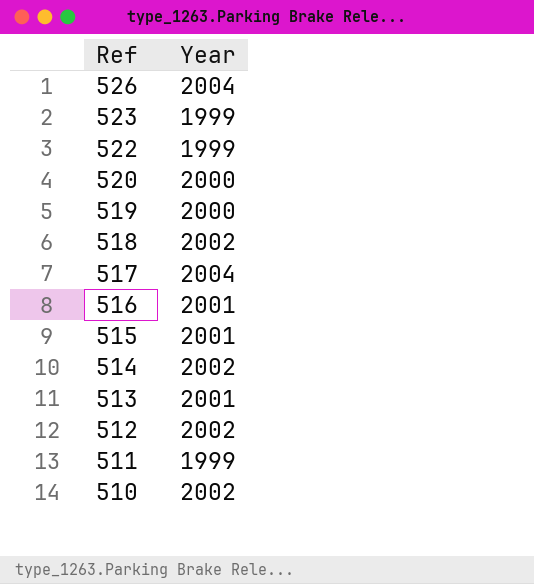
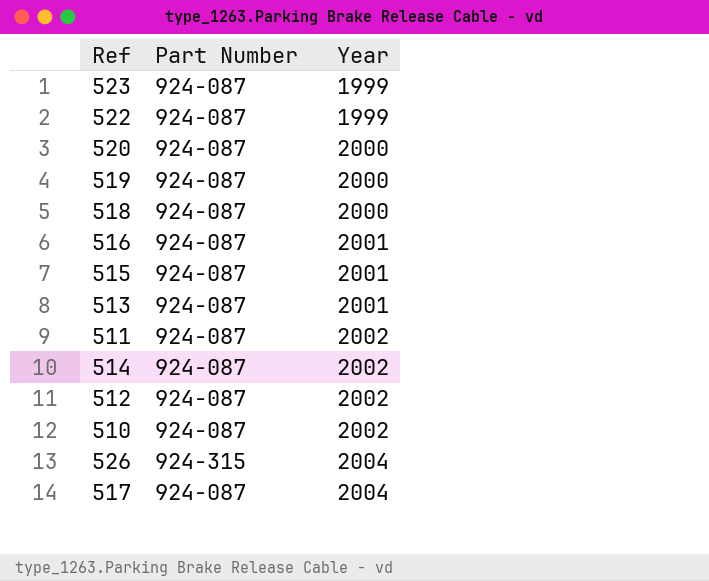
row order: Ref descending -> Year ascending
column Part Number | position: none -> 2
518 | Year: 2002 -> 2000
511 | Year: 1999 -> 2002

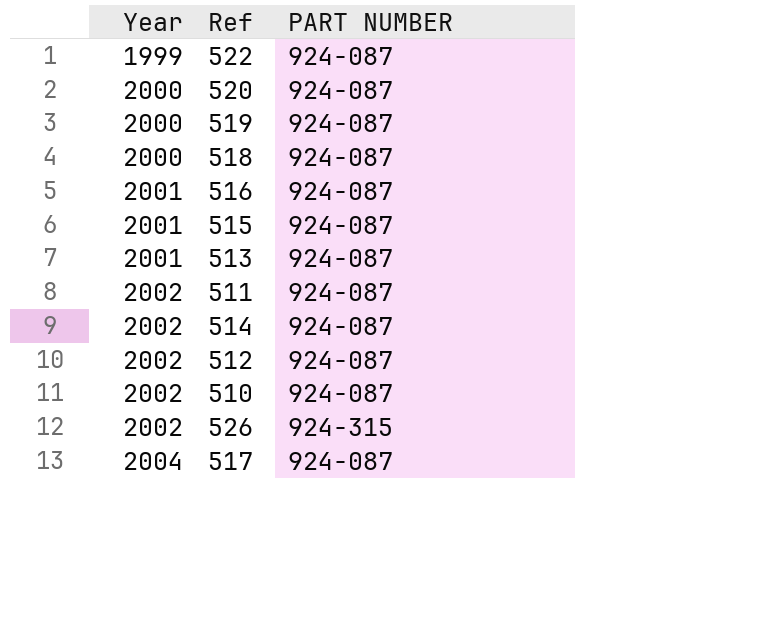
column Year | position: 3 -> 1
column name: Part Number -> PART NUMBER
row 523: 924-087 | 1999 -> none
526 | Year: 2004 -> 2002

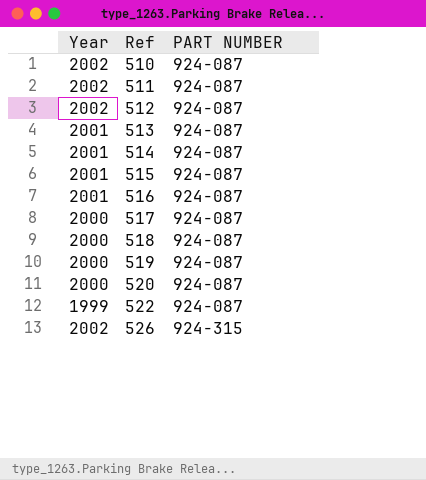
row order: Year ascending -> Ref ascending
514 | Year: 2002 -> 2001
517 | Year: 2004 -> 2000

